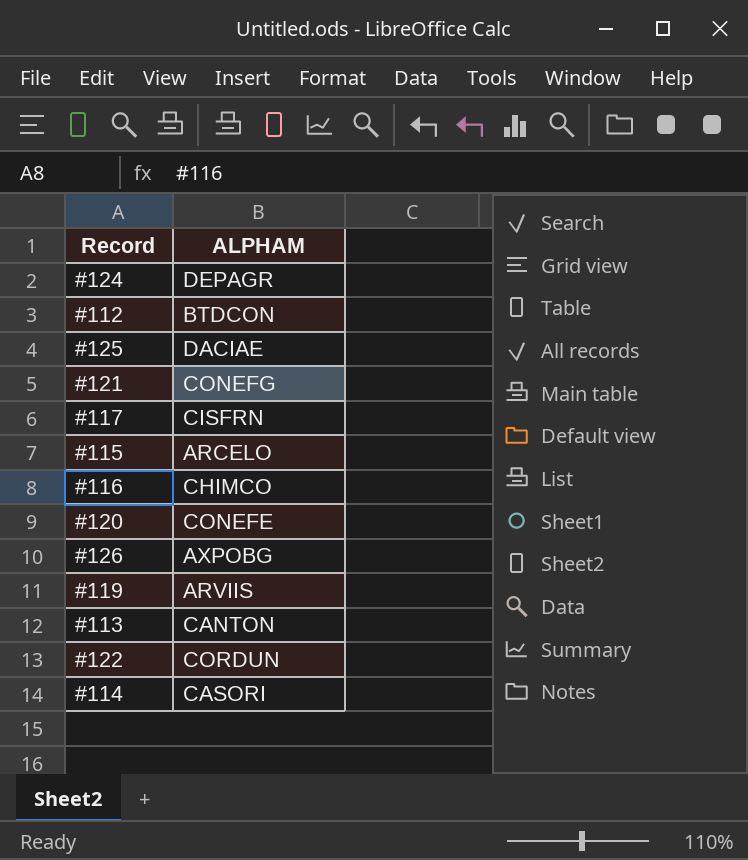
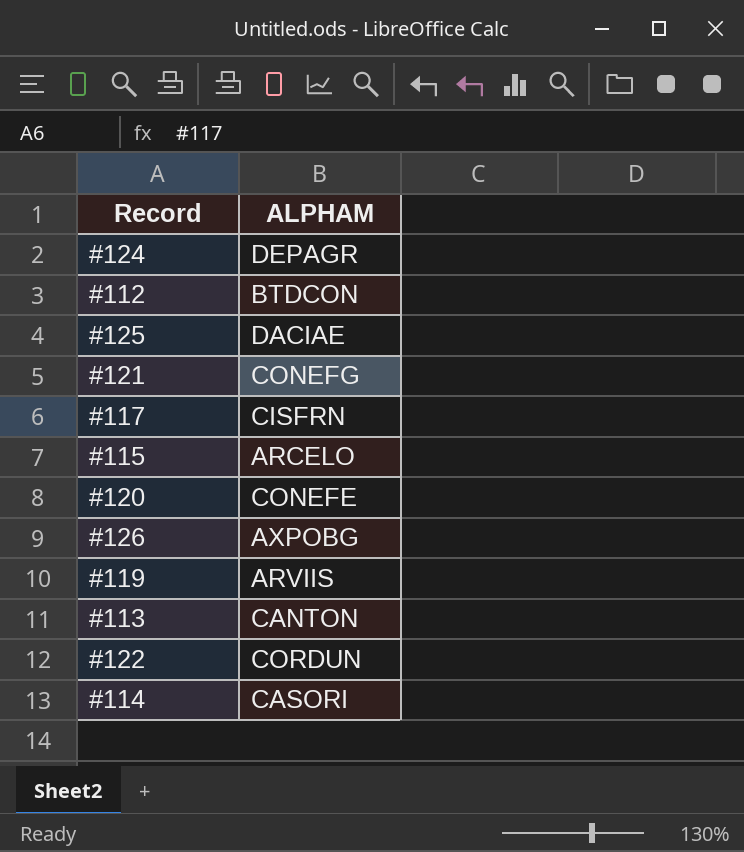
row #116: CHIMCO -> none

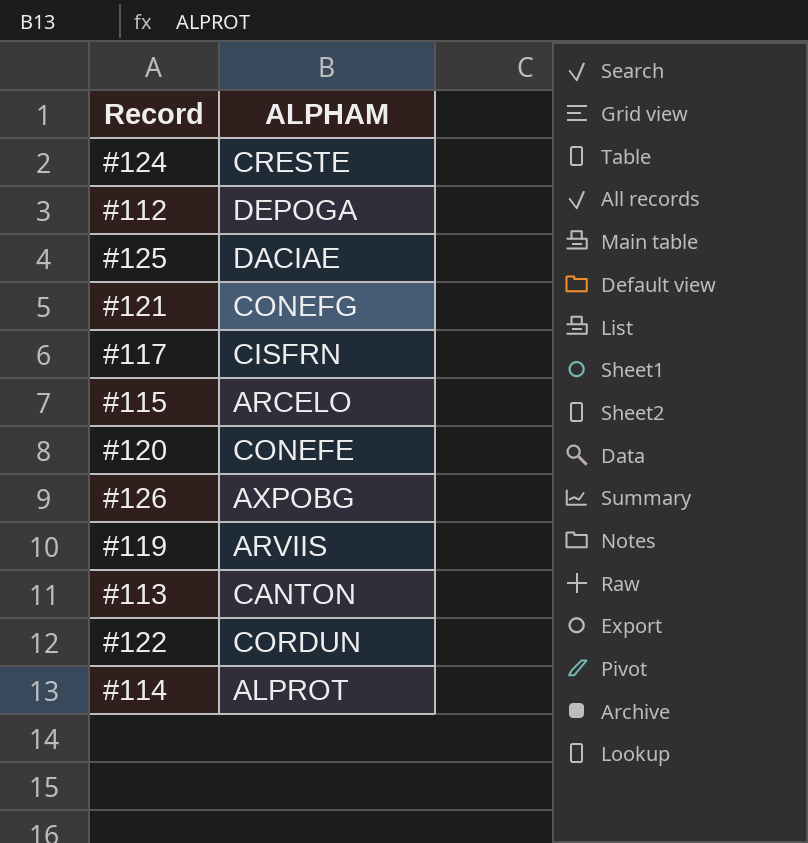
#124 | ALPHAM: DEPAGR -> CRESTE
#112 | ALPHAM: BTDCON -> DEPOGA
#114 | ALPHAM: CASORI -> ALPROT

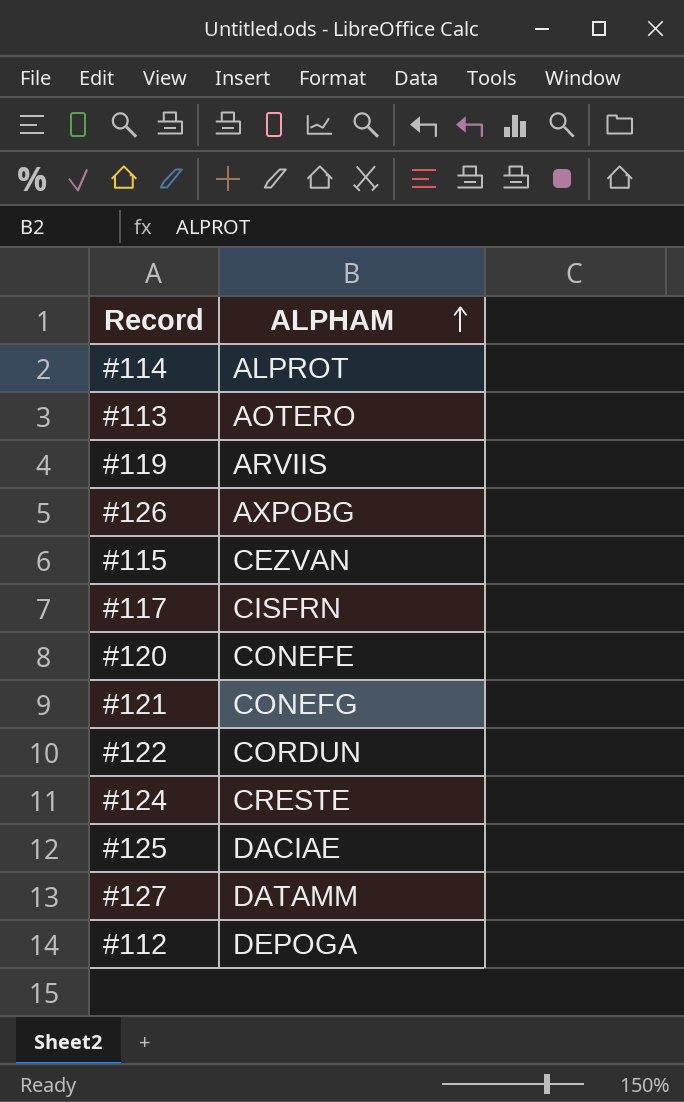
row order: none -> ALPHAM ascending
#113 | ALPHAM: CANTON -> AOTERO
#115 | ALPHAM: ARCELO -> CEZVAN
row #127: none -> DATAMM

